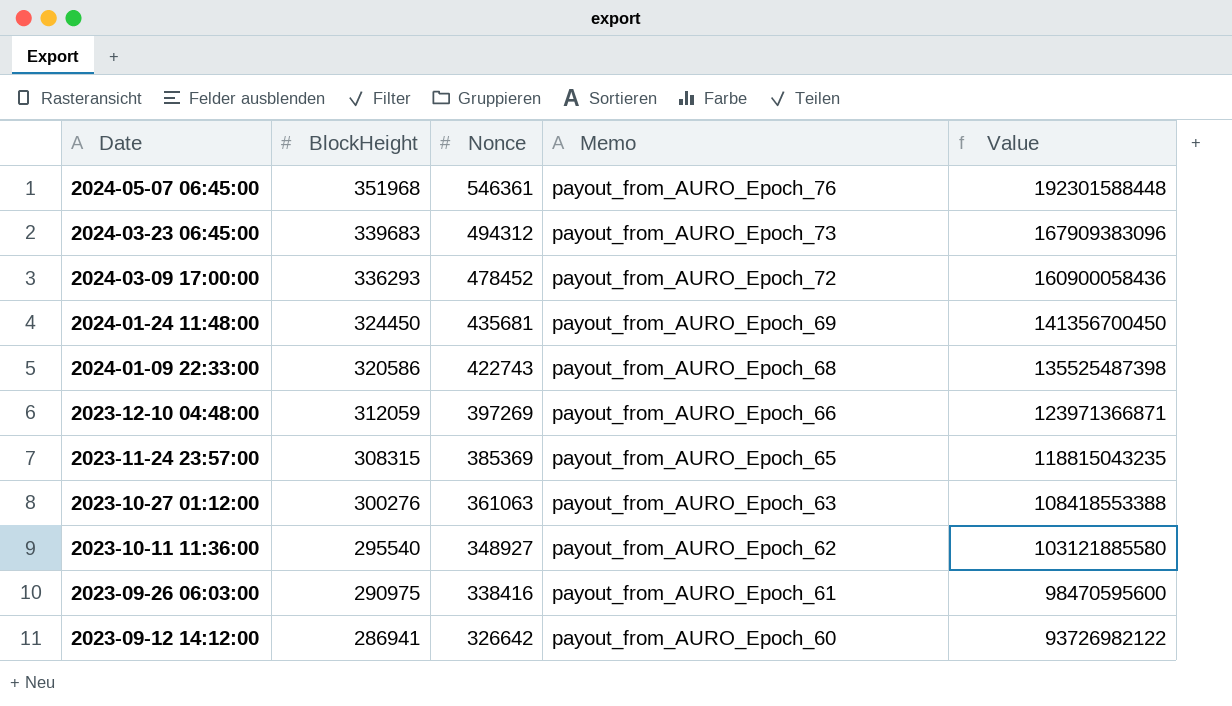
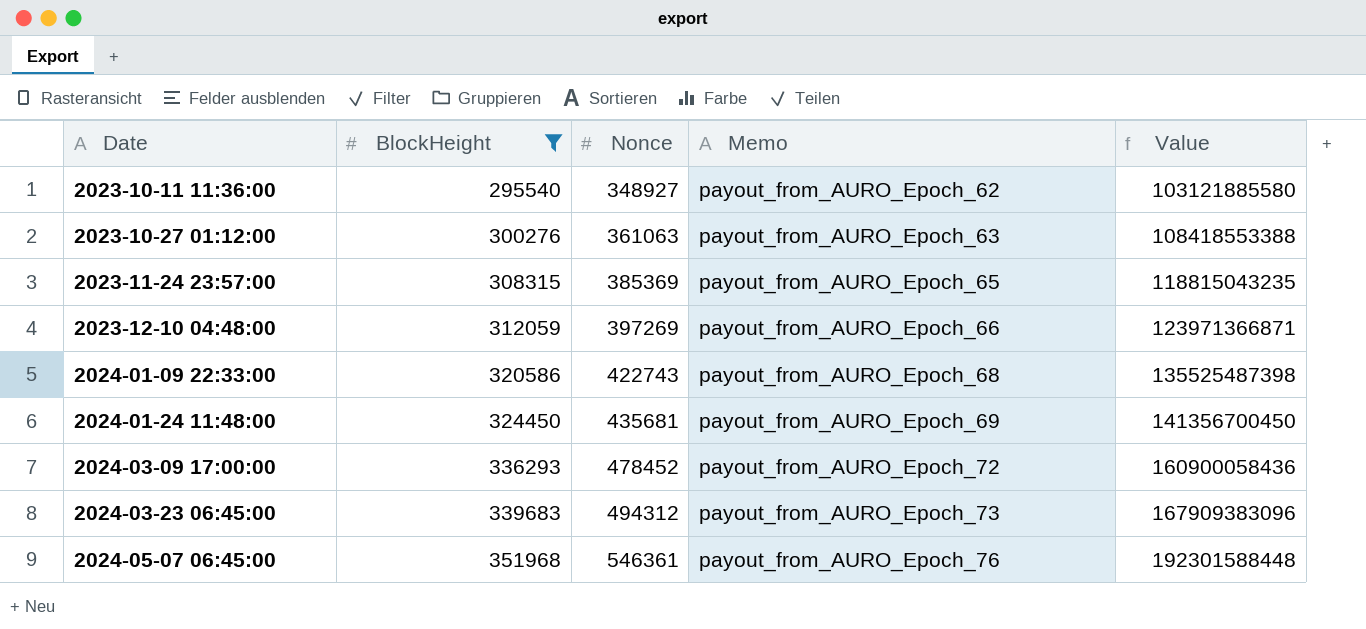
filter: none -> BlockHeight >= 295540
row order: Date descending -> Date ascending

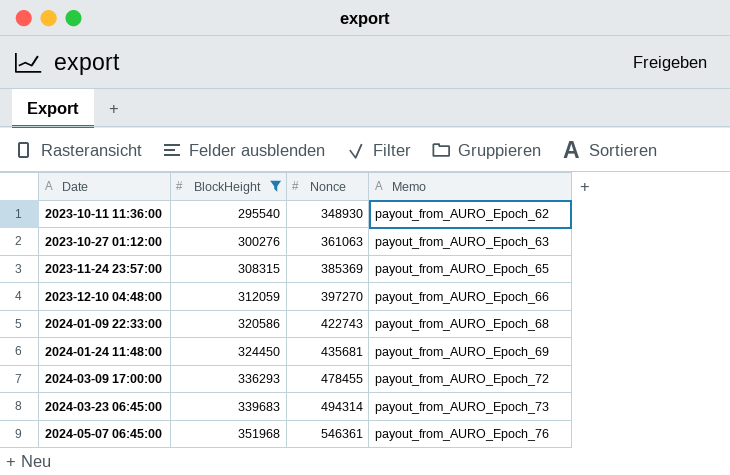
column Value | formula: [BlockHeight] * [Nonce] -> none
2023-10-11 11:36:00 | Nonce: 348927 -> 348930
2023-12-10 04:48:00 | Nonce: 397269 -> 397270
2024-03-09 17:00:00 | Nonce: 478452 -> 478455
2024-03-23 06:45:00 | Nonce: 494312 -> 494314

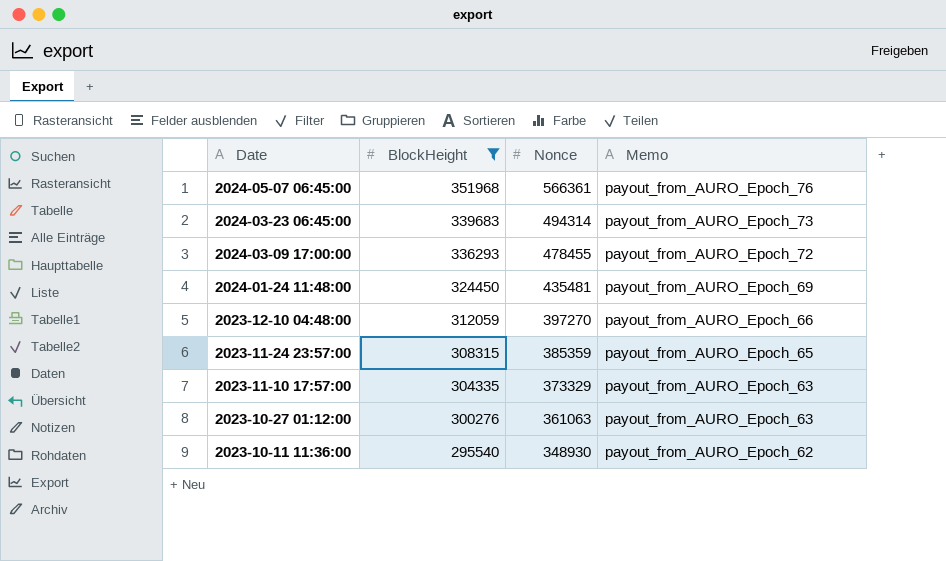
row order: Date ascending -> Date descending
row 2024-01-09 22:33:00: 320586 | 422743 | payout_from_AURO_Epoch_68 -> none
2024-05-07 06:45:00 | Nonce: 546361 -> 566361
2024-01-24 11:48:00 | Nonce: 435681 -> 435481
2023-11-24 23:57:00 | Nonce: 385369 -> 385359
row 2023-11-10 17:57:00: none -> 304335 | 373329 | payout_from_AURO_Epoch_63

